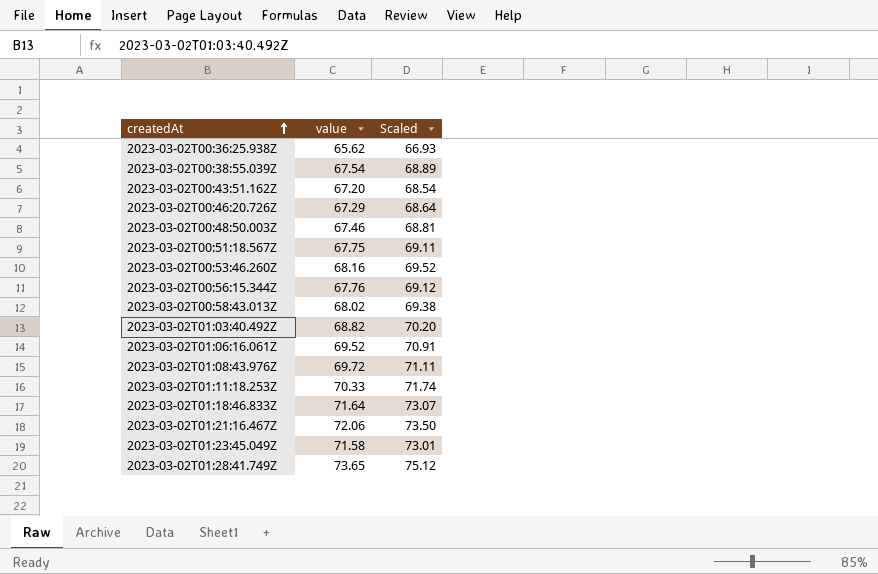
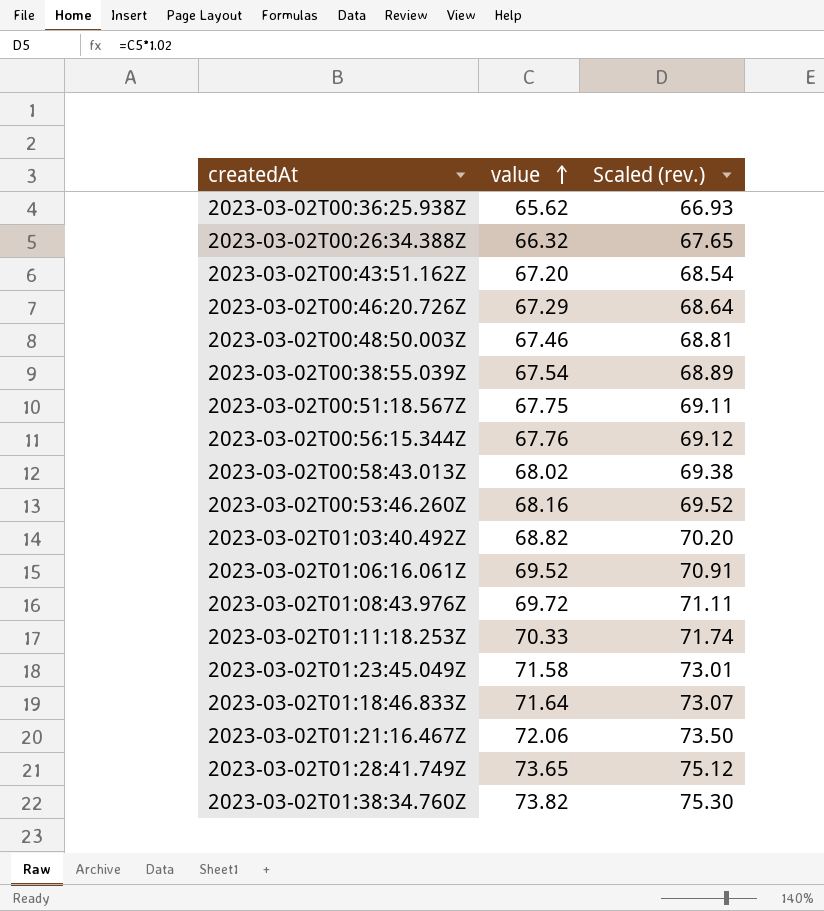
row order: createdAt ascending -> value ascending
column name: Scaled -> Scaled (rev.)
row 2023-03-02T00:26:34.388Z: none -> 66.32 | 67.65
row 2023-03-02T01:38:34.760Z: none -> 73.82 | 75.30

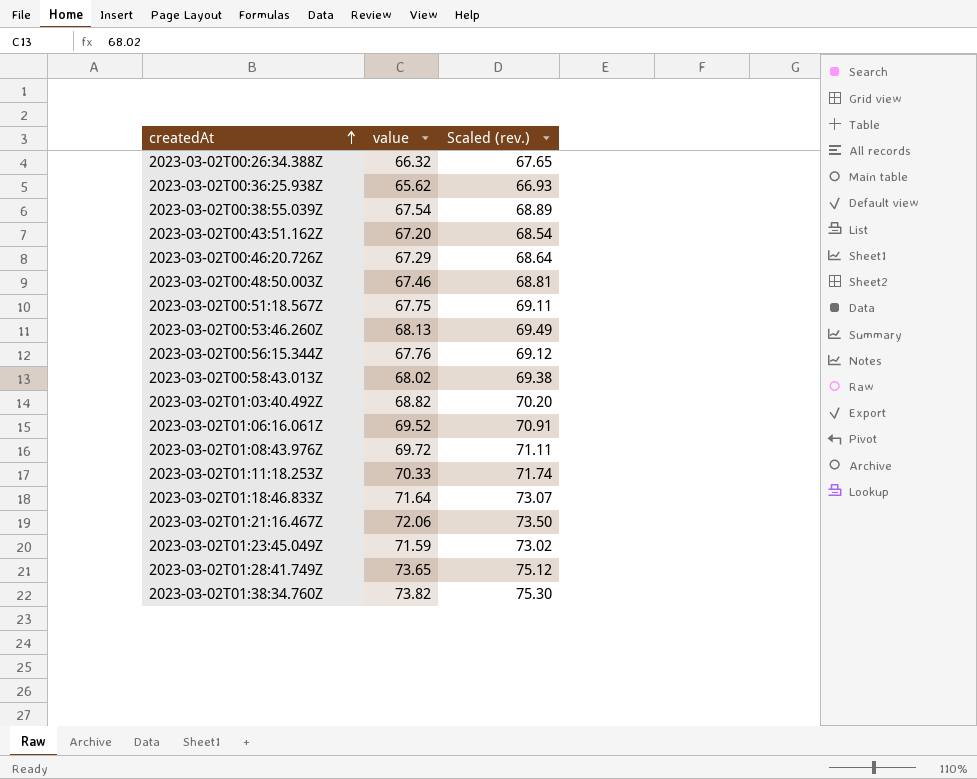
row order: value ascending -> createdAt ascending
2023-03-02T00:53:46.260Z | value: 68.16 -> 68.13
2023-03-02T00:53:46.260Z | Scaled (rev.): 69.52 -> 69.49
2023-03-02T01:23:45.049Z | value: 71.58 -> 71.59
2023-03-02T01:23:45.049Z | Scaled (rev.): 73.01 -> 73.02

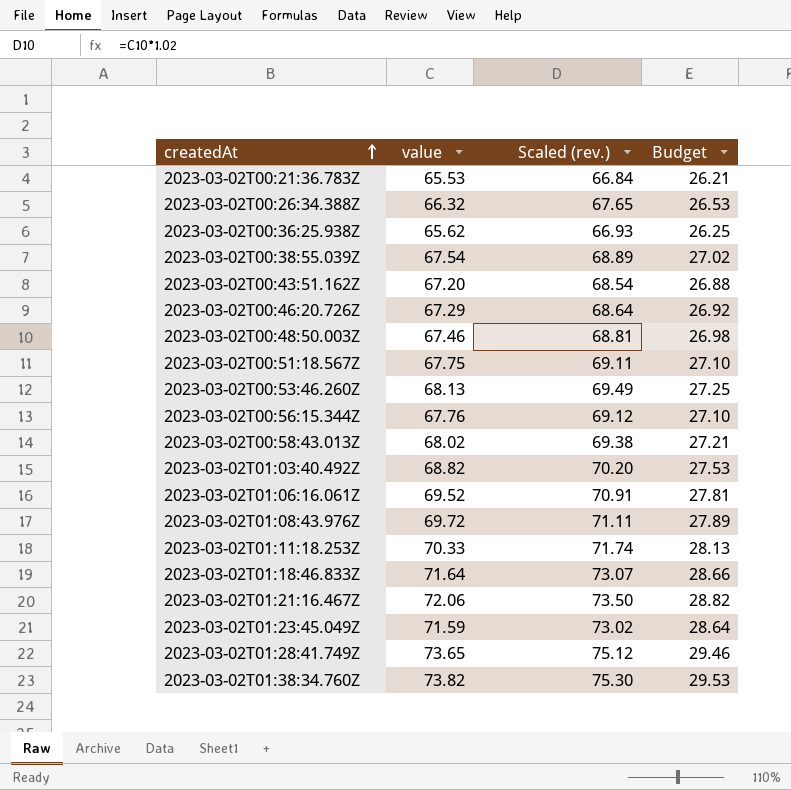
column Budget | formula: none -> [value] * 0.4
row 2023-03-02T00:21:36.783Z: none -> 65.53 | 66.84 | 26.21

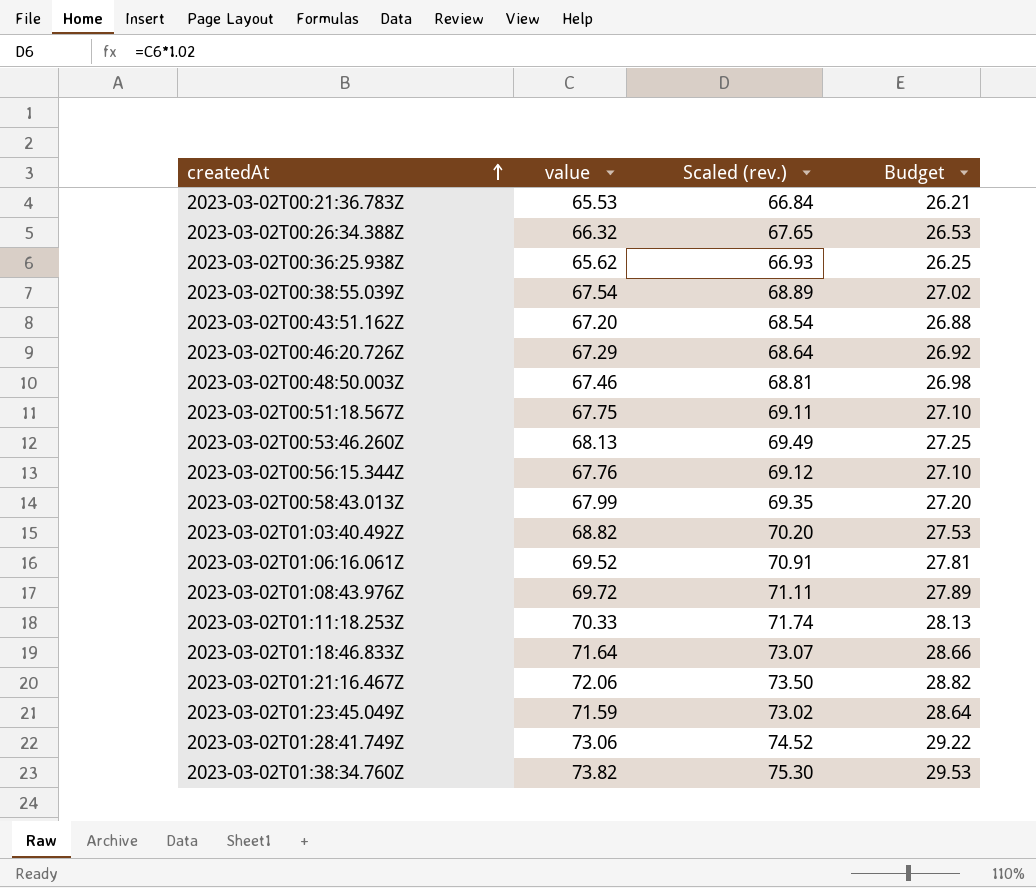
2023-03-02T00:58:43.013Z | value: 68.02 -> 67.99
2023-03-02T00:58:43.013Z | Scaled (rev.): 69.38 -> 69.35
2023-03-02T00:58:43.013Z | Budget: 27.21 -> 27.20
2023-03-02T01:28:41.749Z | value: 73.65 -> 73.06
2023-03-02T01:28:41.749Z | Scaled (rev.): 75.12 -> 74.52
2023-03-02T01:28:41.749Z | Budget: 29.46 -> 29.22

